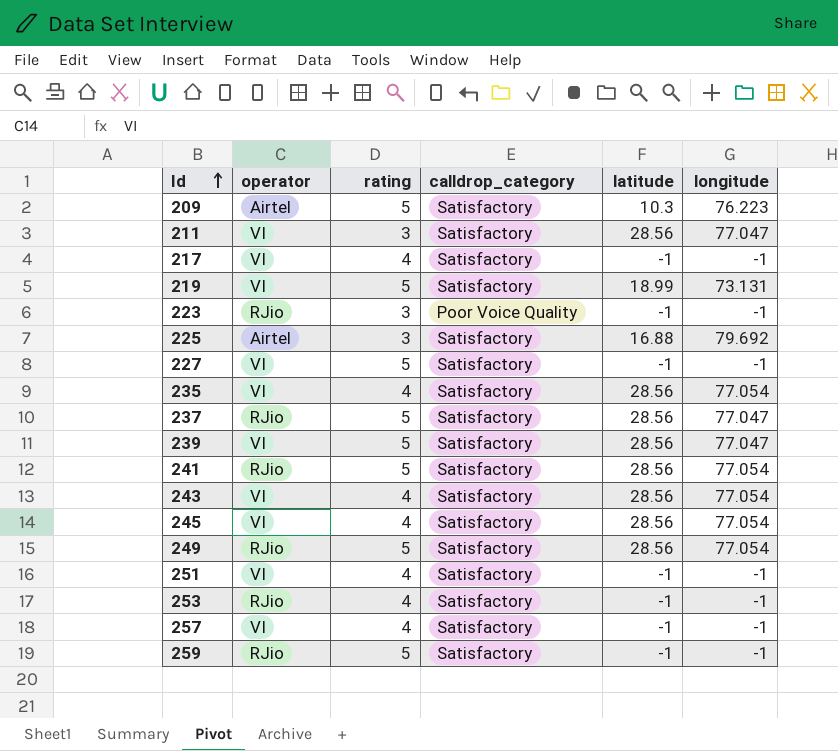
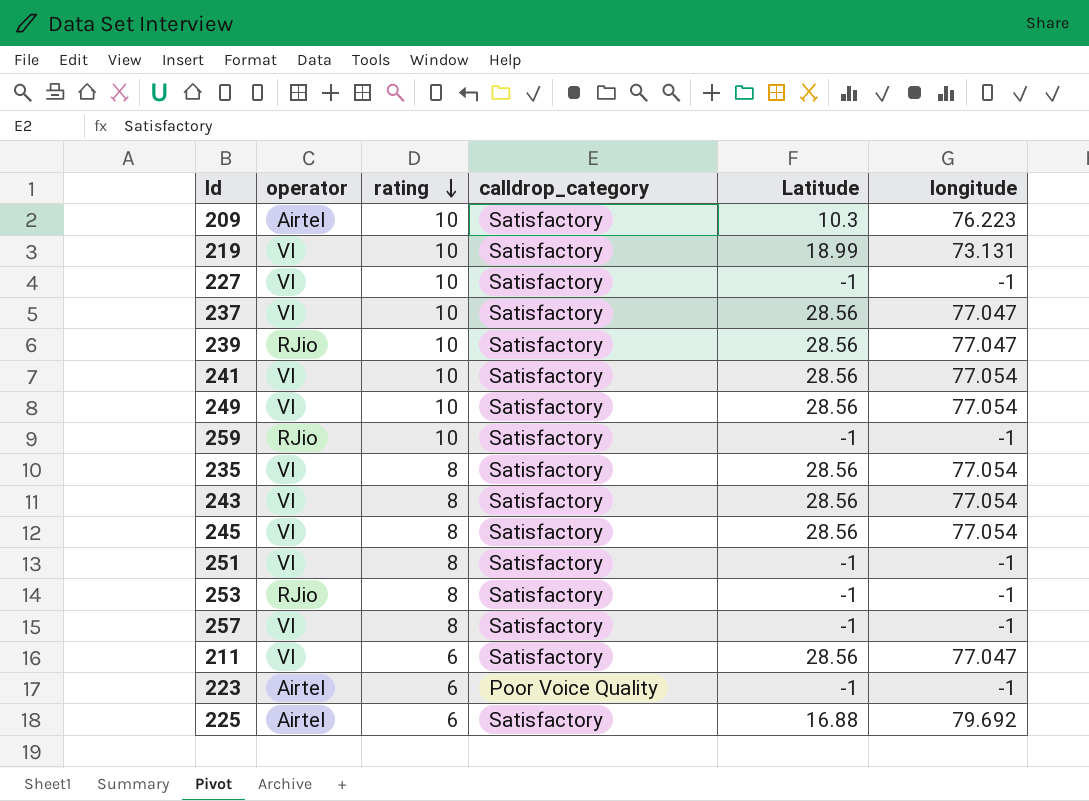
row order: Id ascending -> rating descending
column name: latitude -> Latitude
row 217: VI | 4 | Satisfactory | -1 | -1 -> none
209 | rating: 5 -> 10
219 | rating: 5 -> 10
227 | rating: 5 -> 10
237 | operator: RJio -> VI
237 | rating: 5 -> 10
239 | operator: VI -> RJio
239 | rating: 5 -> 10
241 | operator: RJio -> VI
241 | rating: 5 -> 10
249 | operator: RJio -> VI
249 | rating: 5 -> 10
259 | rating: 5 -> 10
235 | rating: 4 -> 8
243 | rating: 4 -> 8
245 | rating: 4 -> 8
251 | rating: 4 -> 8
253 | rating: 4 -> 8
257 | rating: 4 -> 8
211 | rating: 3 -> 6
223 | operator: RJio -> Airtel
223 | rating: 3 -> 6
225 | rating: 3 -> 6

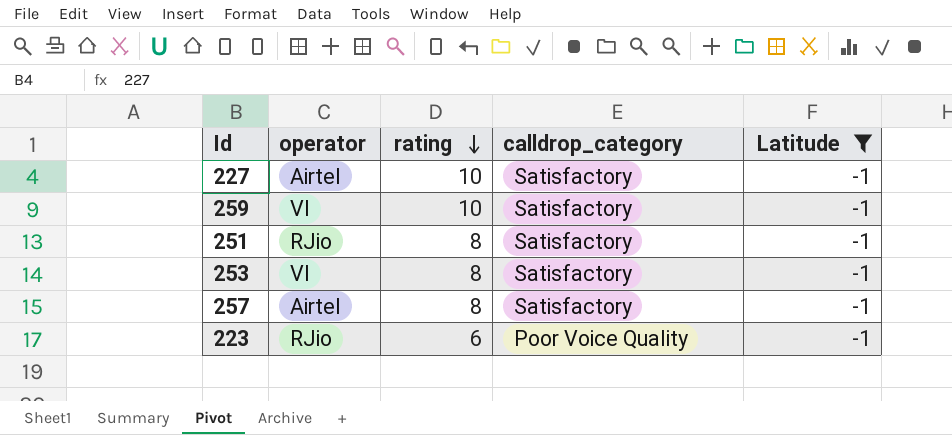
filter: none -> Latitude = -1
column longitude | position: 6 -> none
227 | operator: VI -> Airtel
259 | operator: RJio -> VI
251 | operator: VI -> RJio
253 | operator: RJio -> VI
257 | operator: VI -> Airtel
223 | operator: Airtel -> RJio

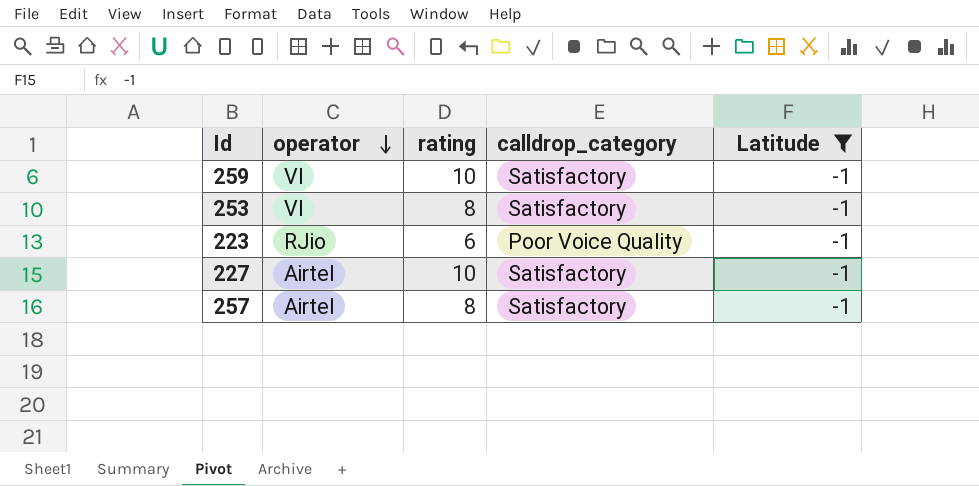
row order: rating descending -> operator descending
row 251: RJio | 8 | Satisfactory | -1 -> none

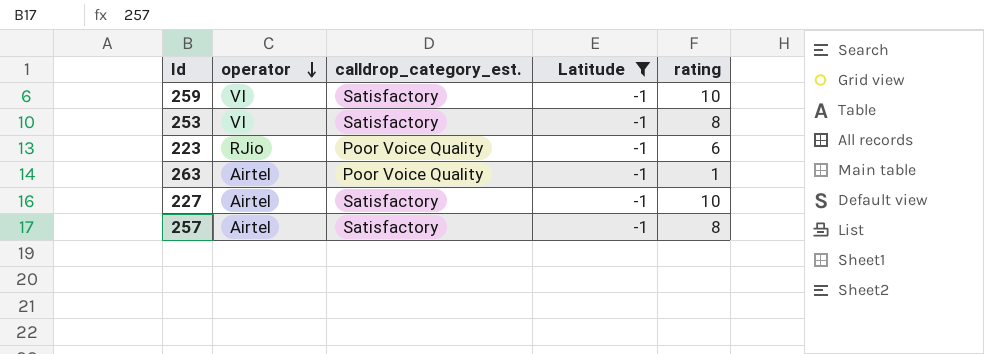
column name: calldrop_category -> calldrop_category_est.
column rating | position: 3 -> 5
row 263: none -> Airtel | Poor Voice Quality | -1 | 1

